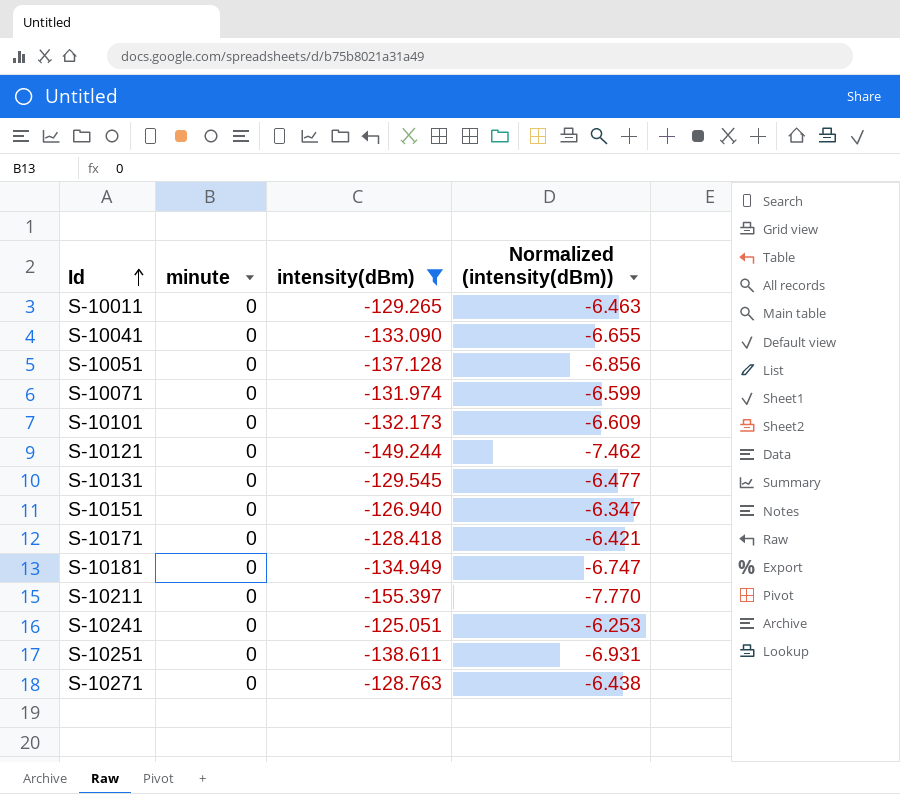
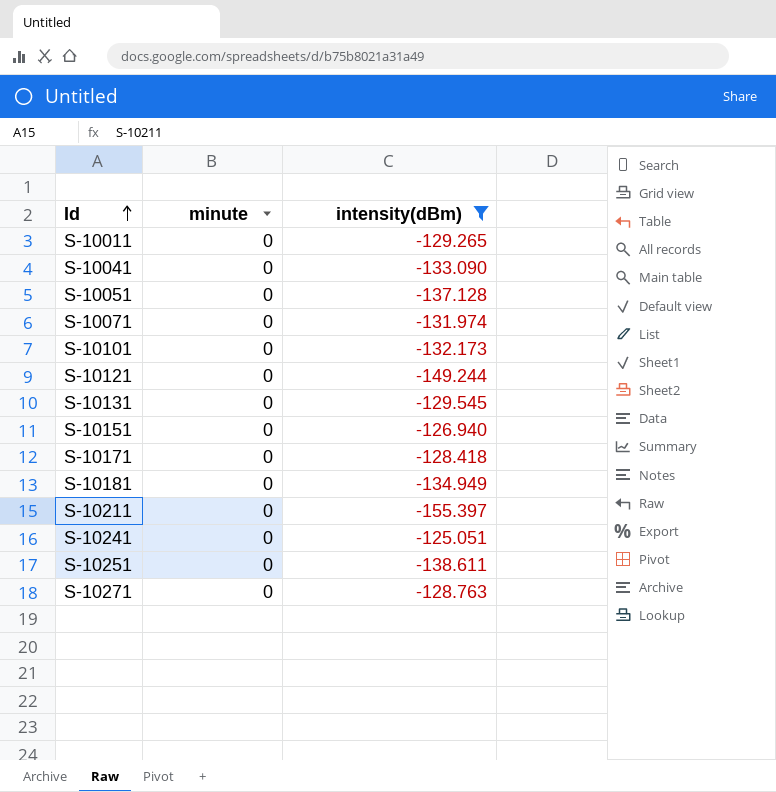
column Normalized (intensity(dBm)) | formula: [intensity(dBm)] * 0.05 -> none

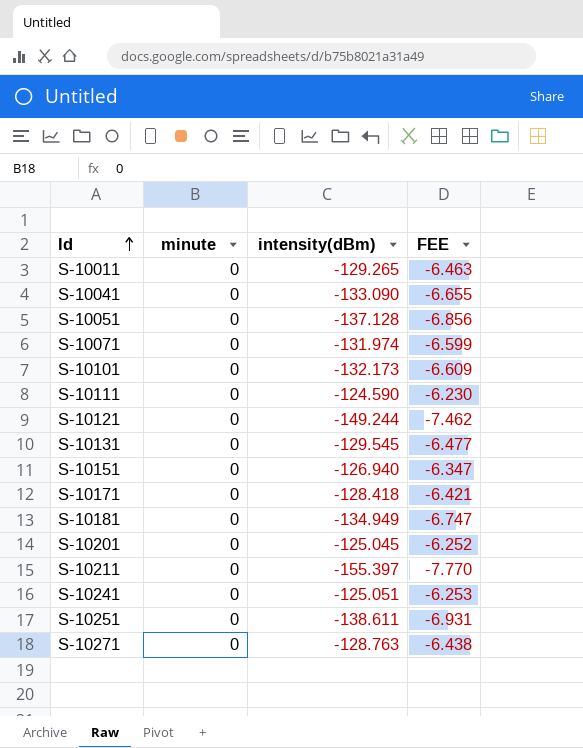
filter: intensity(dBm) <= -125.051 -> none
column FEE | formula: none -> [intensity(dBm)] * 0.05

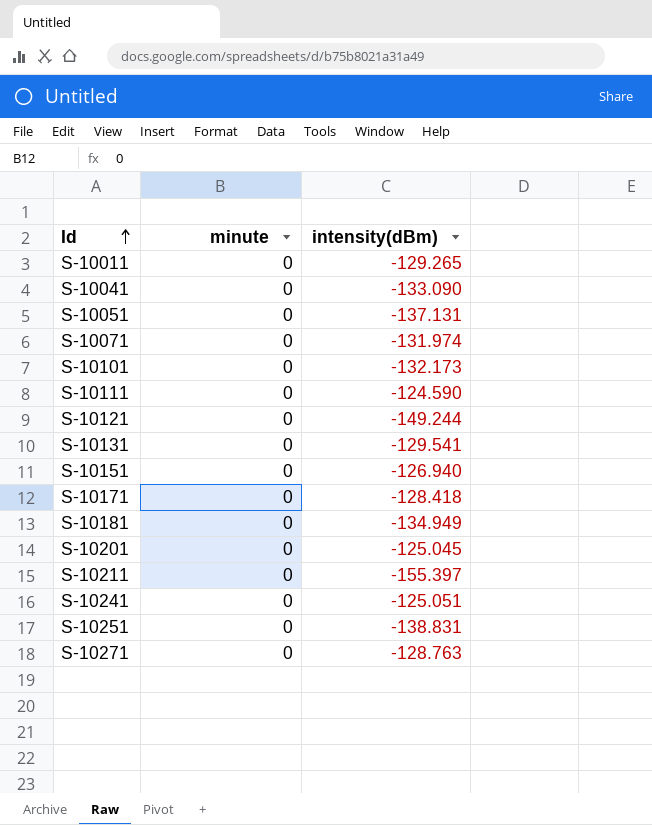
column FEE | formula: [intensity(dBm)] * 0.05 -> none
S-10051 | intensity(dBm): -137.128 -> -137.131
S-10131 | intensity(dBm): -129.545 -> -129.541
S-10251 | intensity(dBm): -138.611 -> -138.831

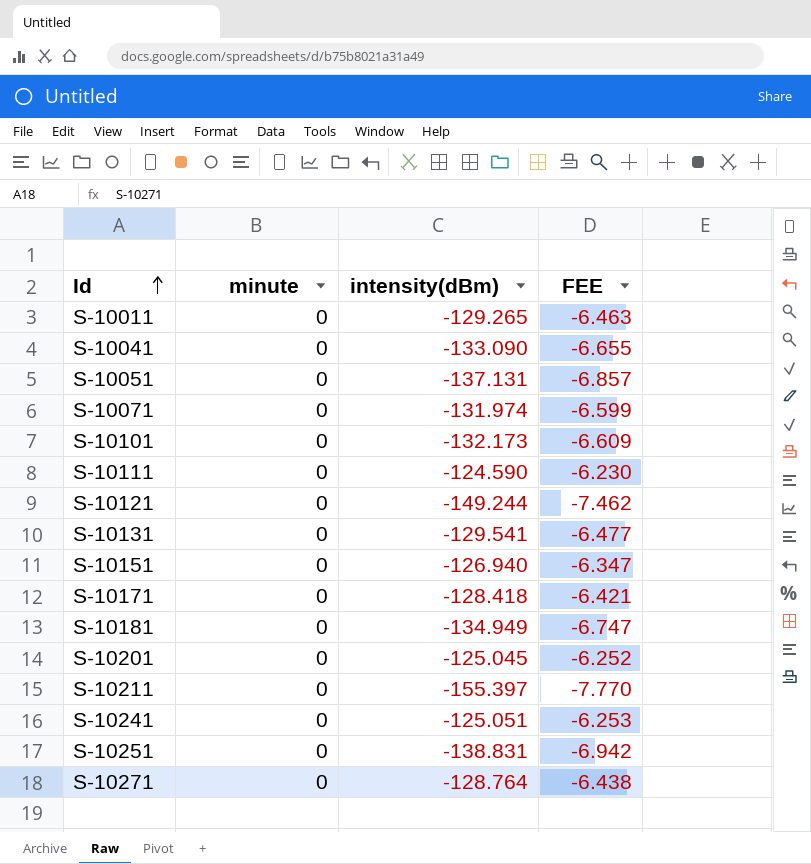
column FEE | formula: none -> [intensity(dBm)] * 0.05
S-10271 | intensity(dBm): -128.763 -> -128.764

